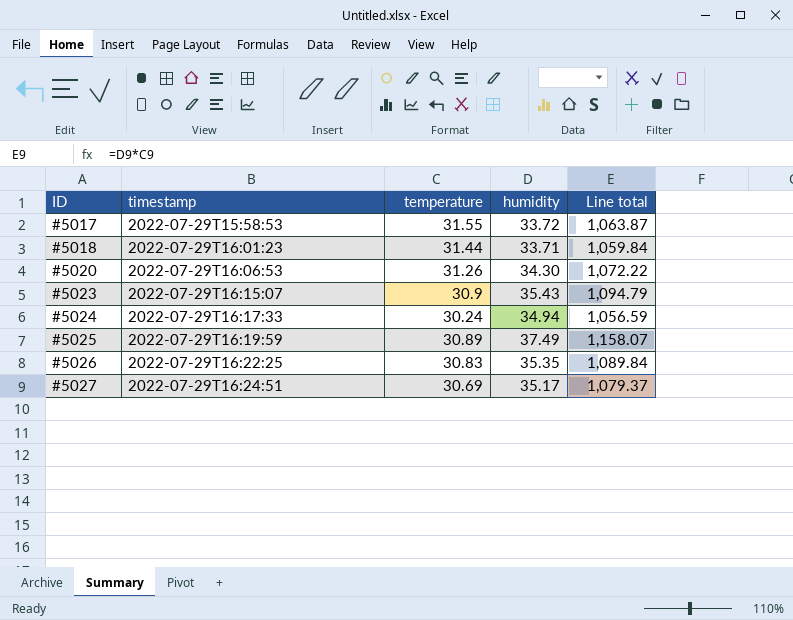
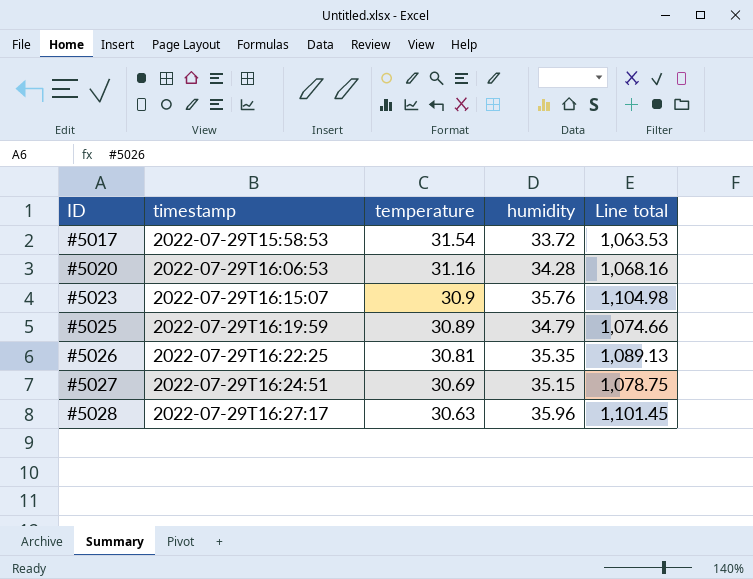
row #5018: 2022-07-29T16:01:23 | 31.44 | 33.71 | 1,059.84 -> none
row #5024: 2022-07-29T16:17:33 | 30.24 | 34.94 | 1,056.59 -> none
#5017 | temperature: 31.55 -> 31.54
#5017 | Line total: 1,063.87 -> 1,063.53
#5020 | temperature: 31.26 -> 31.16
#5020 | humidity: 34.30 -> 34.28
#5020 | Line total: 1,072.22 -> 1,068.16
#5023 | humidity: 35.43 -> 35.76
#5023 | Line total: 1,094.79 -> 1,104.98
#5025 | humidity: 37.49 -> 34.79
#5025 | Line total: 1,158.07 -> 1,074.66
#5026 | temperature: 30.83 -> 30.81
#5026 | Line total: 1,089.84 -> 1,089.13
#5027 | humidity: 35.17 -> 35.15
#5027 | Line total: 1,079.37 -> 1,078.75
row #5028: none -> 2022-07-29T16:27:17 | 30.63 | 35.96 | 1,101.45

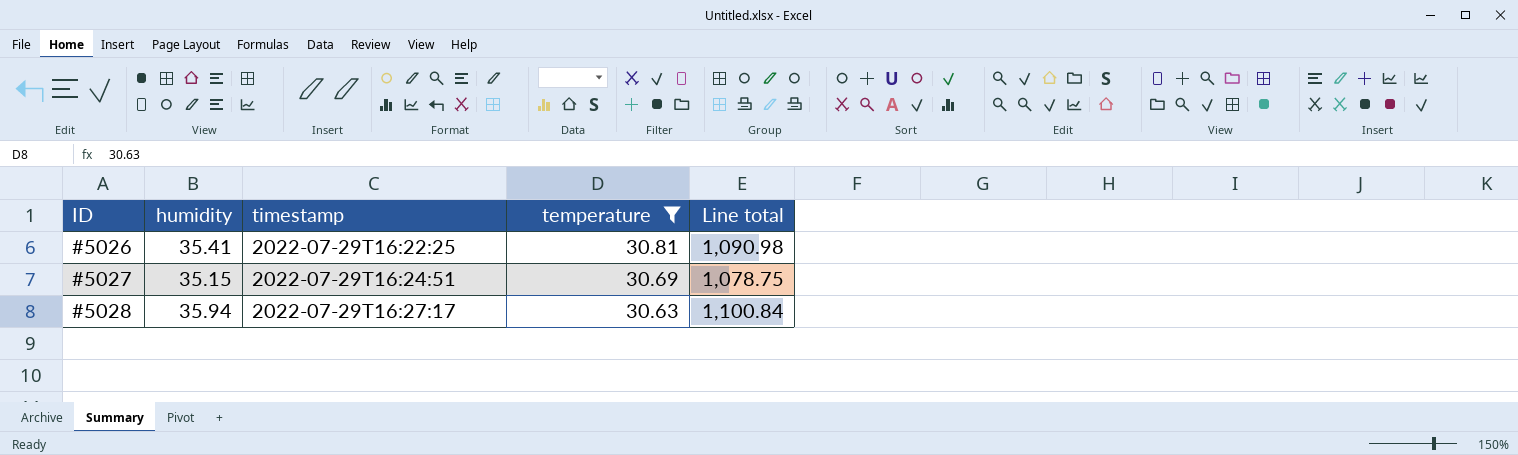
filter: none -> temperature <= 30.81
column humidity | position: 4 -> 2
#5026 | humidity: 35.35 -> 35.41
#5026 | Line total: 1,089.13 -> 1,090.98
#5028 | humidity: 35.96 -> 35.94
#5028 | Line total: 1,101.45 -> 1,100.84

